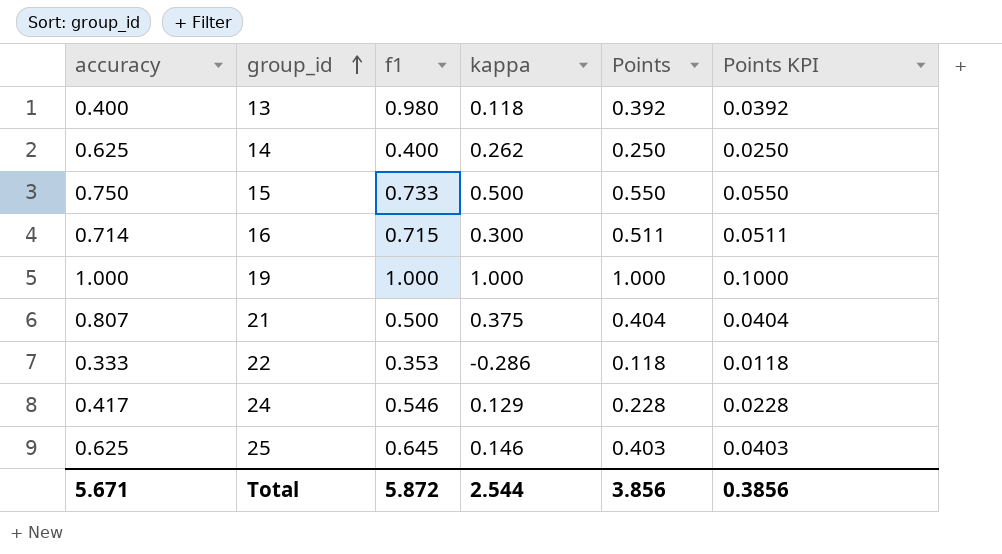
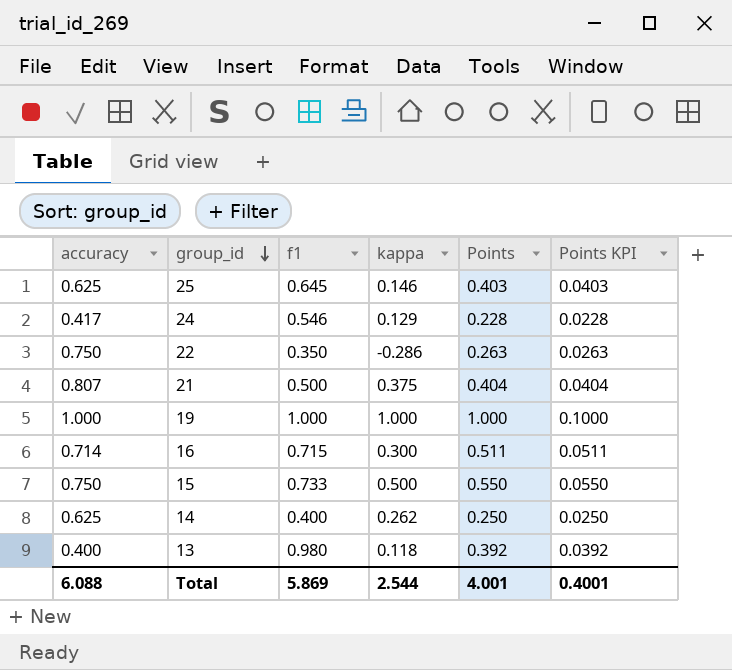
row order: group_id ascending -> group_id descending
22 | accuracy: 0.333 -> 0.750
22 | f1: 0.353 -> 0.350
22 | Points: 0.118 -> 0.263
22 | Points KPI: 0.0118 -> 0.0263
Total | accuracy: 5.671 -> 6.088
Total | f1: 5.872 -> 5.869
Total | Points: 3.856 -> 4.001
Total | Points KPI: 0.3856 -> 0.4001

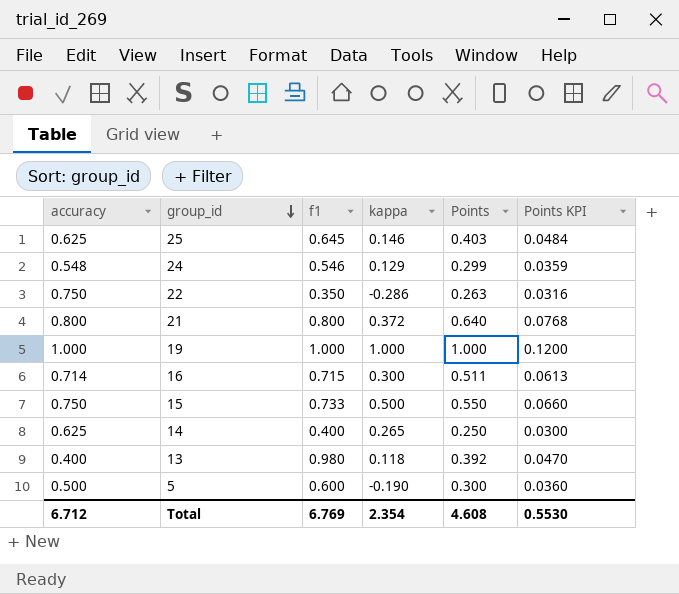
column Points KPI | formula: [Points] * 0.1 -> [Points] * 0.12
24 | accuracy: 0.417 -> 0.548
24 | Points: 0.228 -> 0.299
21 | accuracy: 0.807 -> 0.800
21 | f1: 0.500 -> 0.800
21 | kappa: 0.375 -> 0.372
21 | Points: 0.404 -> 0.640
14 | kappa: 0.262 -> 0.265
row 5: none -> 0.500 | 0.600 | -0.190 | 0.300 | 0.0360
Total | accuracy: 6.088 -> 6.712
Total | f1: 5.869 -> 6.769
Total | kappa: 2.544 -> 2.354
Total | Points: 4.001 -> 4.608
Total | Points KPI: 0.4001 -> 0.5530

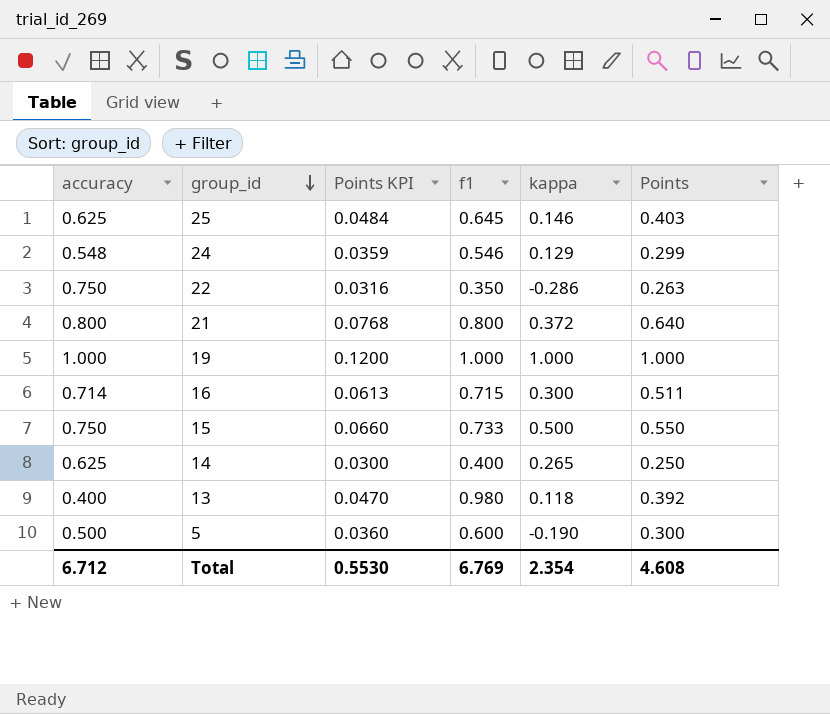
column Points KPI | position: 6 -> 3

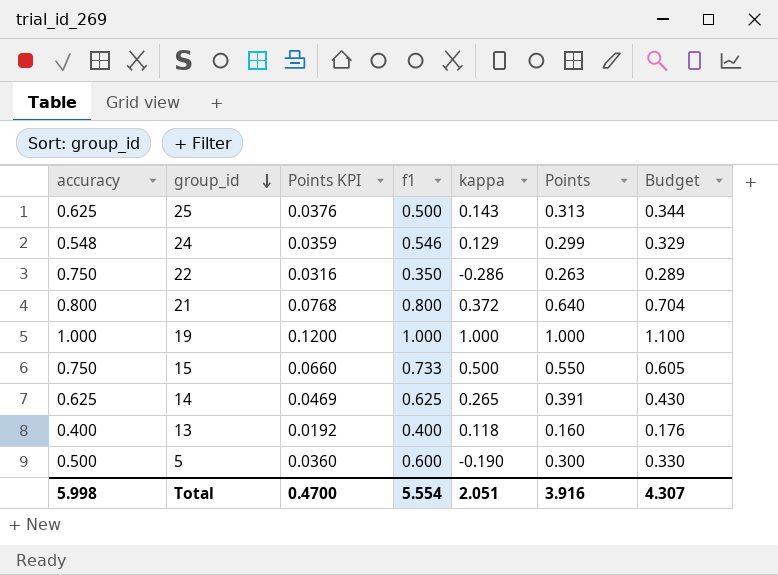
column Budget | formula: none -> [Points] * 1.1
row 16: 0.714 | 0.0613 | 0.715 | 0.300 | 0.511 -> none
25 | Points KPI: 0.0484 -> 0.0376
25 | f1: 0.645 -> 0.500
25 | kappa: 0.146 -> 0.143
25 | Points: 0.403 -> 0.313
14 | Points KPI: 0.0300 -> 0.0469
14 | f1: 0.400 -> 0.625
14 | Points: 0.250 -> 0.391
13 | Points KPI: 0.0470 -> 0.0192
13 | f1: 0.980 -> 0.400
13 | Points: 0.392 -> 0.160
Total | accuracy: 6.712 -> 5.998
Total | Points KPI: 0.5530 -> 0.4700
Total | f1: 6.769 -> 5.554
Total | kappa: 2.354 -> 2.051
Total | Points: 4.608 -> 3.916

